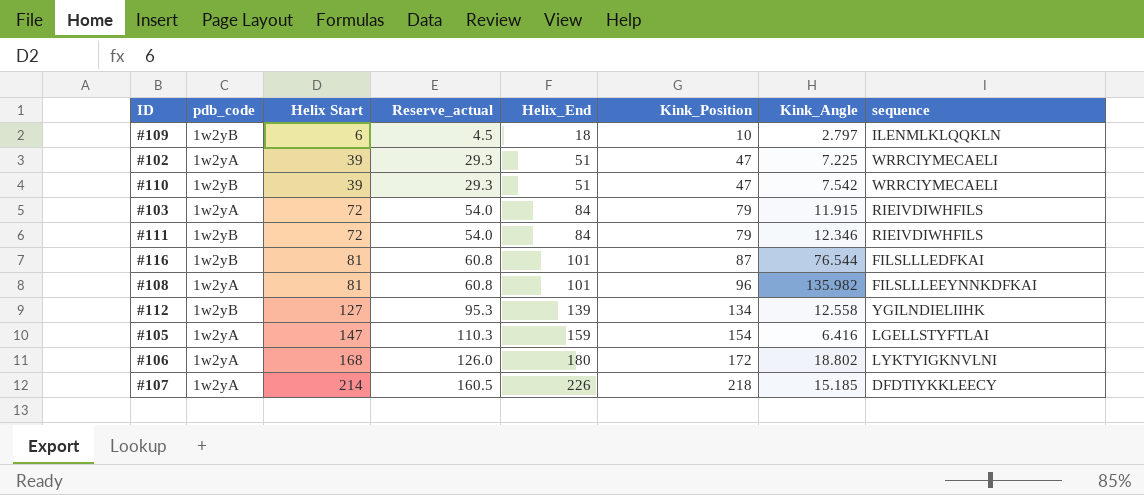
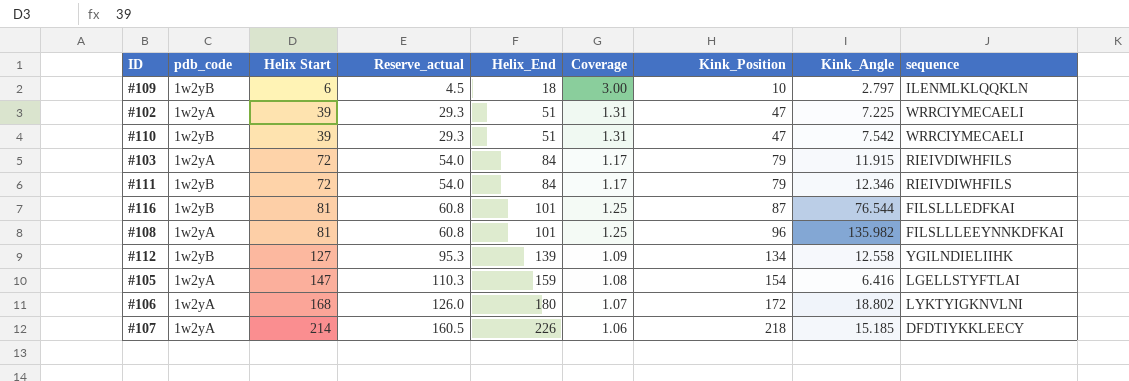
column Coverage | formula: none -> [Helix_End] / [Helix Start]

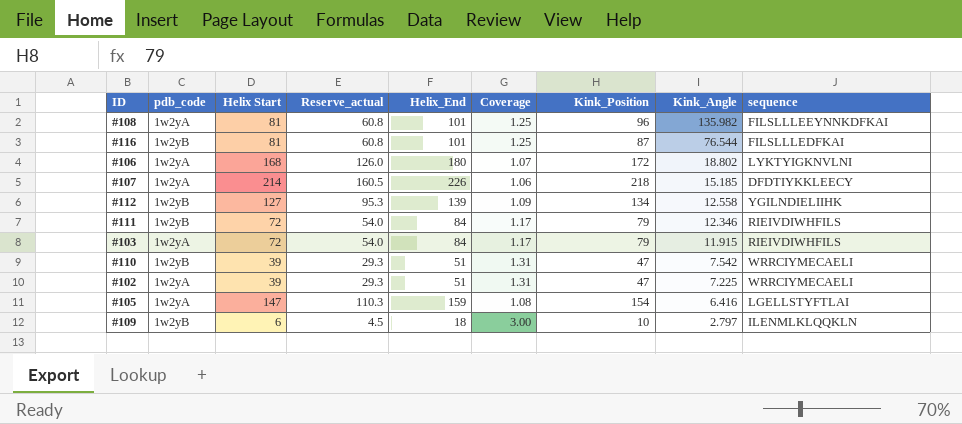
row order: Helix Start ascending -> Kink_Angle descending

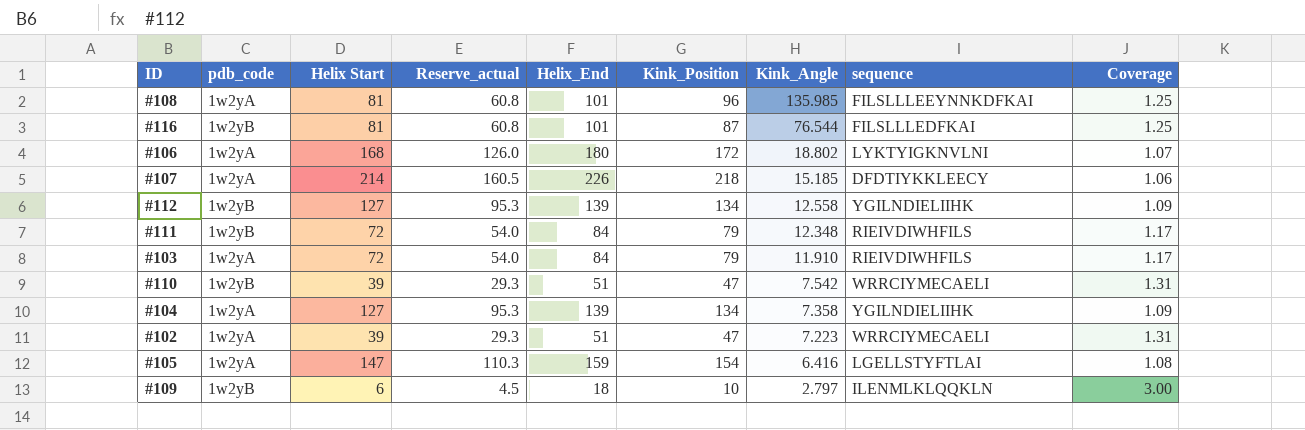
column Coverage | position: 6 -> 9
#108 | Kink_Angle: 135.982 -> 135.985
#111 | Kink_Angle: 12.346 -> 12.348
#103 | Kink_Angle: 11.915 -> 11.910
row #104: none -> 1w2yA | 127 | 95.3 | 139 | 134 | 7.358 | YGILNDIELIIHK | 1.09
#102 | Kink_Angle: 7.225 -> 7.223

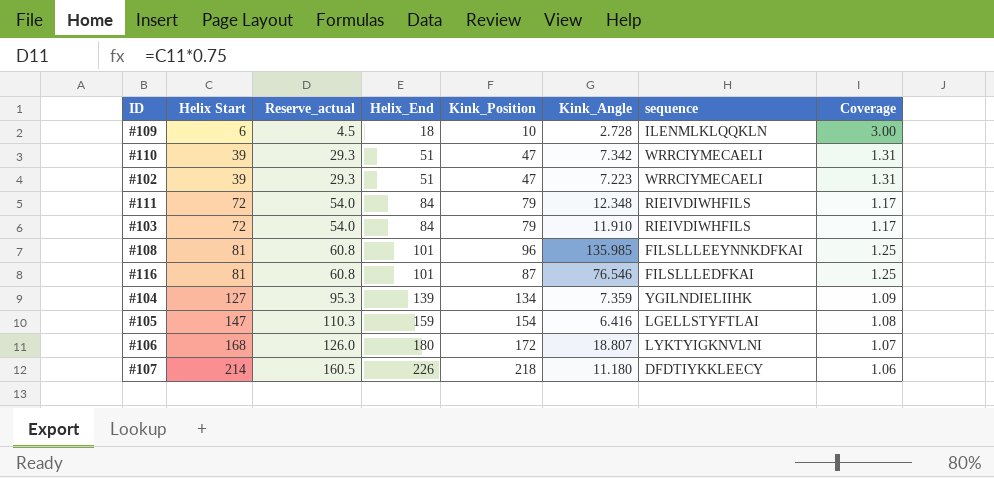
row order: Kink_Angle descending -> Helix Start ascending
column pdb_code | position: 2 -> none
row #112: 1w2yB | 127 | 95.3 | 139 | 134 | 12.558 | YGILNDIELIIHK | 1.09 -> none
#109 | Kink_Angle: 2.797 -> 2.728
#110 | Kink_Angle: 7.542 -> 7.342
#116 | Kink_Angle: 76.544 -> 76.546
#104 | Kink_Angle: 7.358 -> 7.359
#106 | Kink_Angle: 18.802 -> 18.807
#107 | Kink_Angle: 15.185 -> 11.180

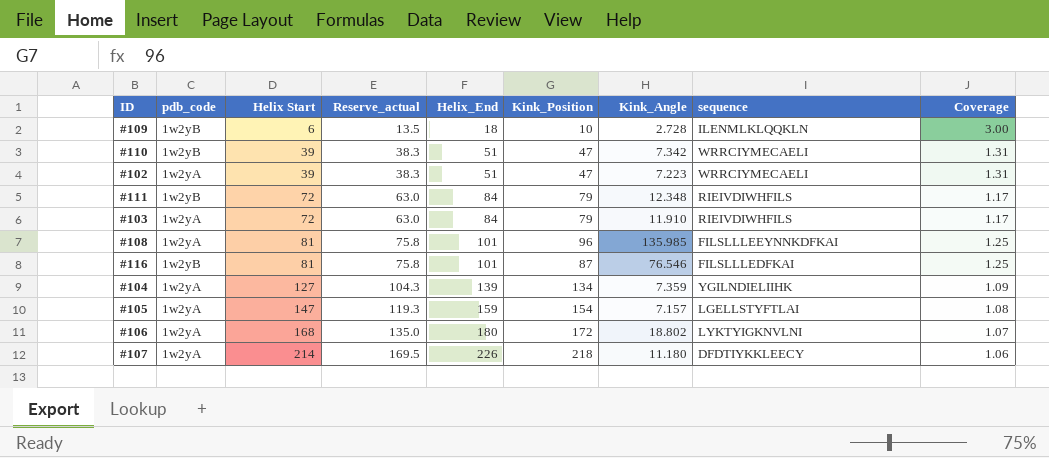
column pdb_code | position: none -> 2
column Reserve_actual | formula: [Helix Start] * 0.75 -> [Helix_End] * 0.75
#105 | Kink_Angle: 6.416 -> 7.157
#106 | Kink_Angle: 18.807 -> 18.802

